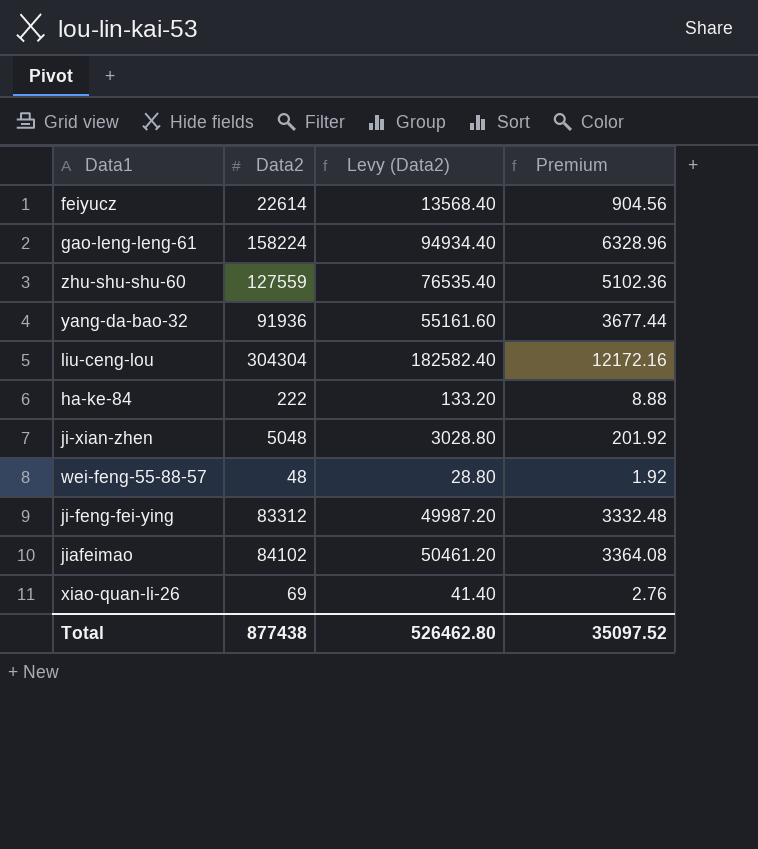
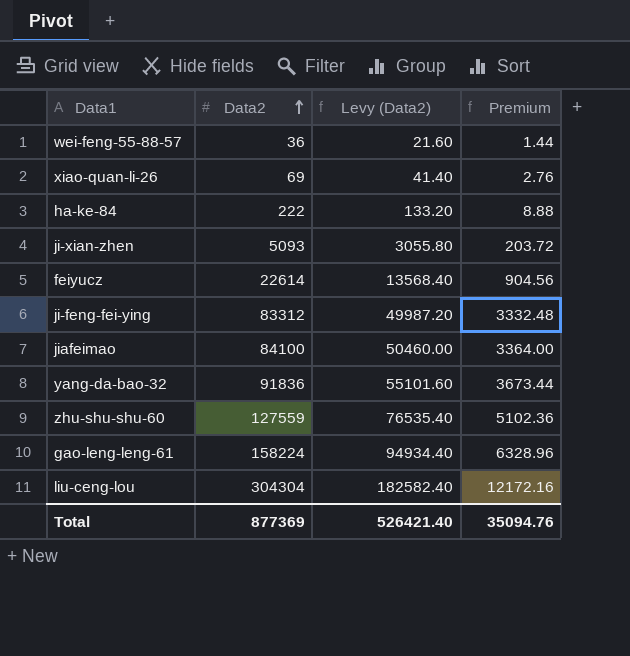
row order: none -> Data2 ascending
wei-feng-55-88-57 | Data2: 48 -> 36
wei-feng-55-88-57 | Levy (Data2): 28.80 -> 21.60
wei-feng-55-88-57 | Premium: 1.92 -> 1.44
ji-xian-zhen | Data2: 5048 -> 5093
ji-xian-zhen | Levy (Data2): 3028.80 -> 3055.80
ji-xian-zhen | Premium: 201.92 -> 203.72
jiafeimao | Data2: 84102 -> 84100
jiafeimao | Levy (Data2): 50461.20 -> 50460.00
jiafeimao | Premium: 3364.08 -> 3364.00
yang-da-bao-32 | Data2: 91936 -> 91836
yang-da-bao-32 | Levy (Data2): 55161.60 -> 55101.60
yang-da-bao-32 | Premium: 3677.44 -> 3673.44
Total | Data2: 877438 -> 877369
Total | Levy (Data2): 526462.80 -> 526421.40
Total | Premium: 35097.52 -> 35094.76

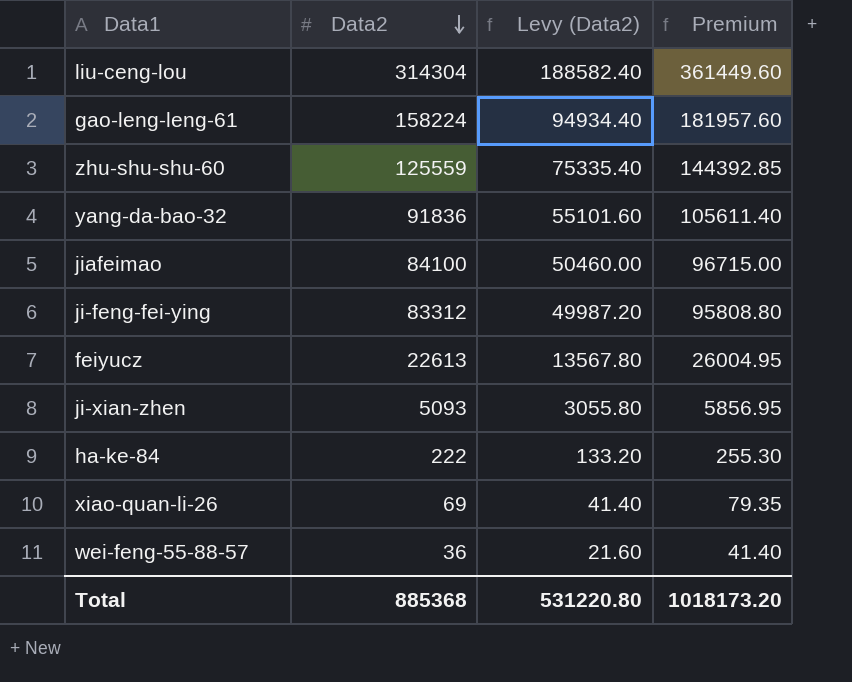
row order: Data2 ascending -> Data2 descending
column Premium | formula: [Data2] * 0.04 -> [Data2] * 1.15
liu-ceng-lou | Data2: 304304 -> 314304
liu-ceng-lou | Levy (Data2): 182582.40 -> 188582.40
zhu-shu-shu-60 | Data2: 127559 -> 125559
zhu-shu-shu-60 | Levy (Data2): 76535.40 -> 75335.40
feiyucz | Data2: 22614 -> 22613
feiyucz | Levy (Data2): 13568.40 -> 13567.80
Total | Data2: 877369 -> 885368
Total | Levy (Data2): 526421.40 -> 531220.80
Total | Premium: 35094.76 -> 1018173.20

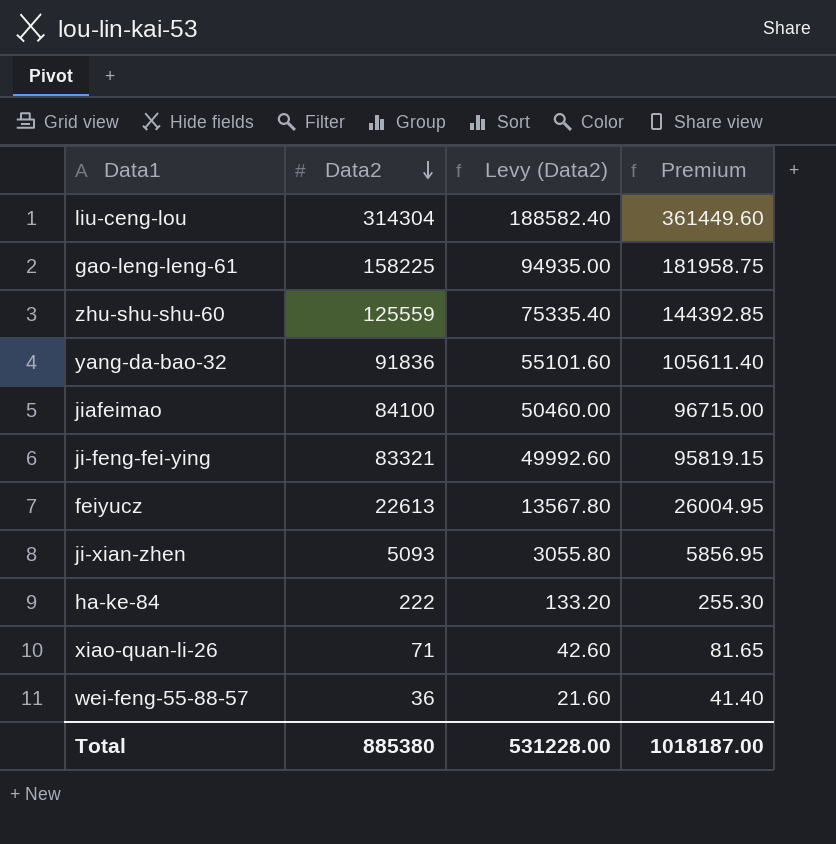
gao-leng-leng-61 | Data2: 158224 -> 158225
gao-leng-leng-61 | Levy (Data2): 94934.40 -> 94935.00
gao-leng-leng-61 | Premium: 181957.60 -> 181958.75
ji-feng-fei-ying | Data2: 83312 -> 83321
ji-feng-fei-ying | Levy (Data2): 49987.20 -> 49992.60
ji-feng-fei-ying | Premium: 95808.80 -> 95819.15
xiao-quan-li-26 | Data2: 69 -> 71
xiao-quan-li-26 | Levy (Data2): 41.40 -> 42.60
xiao-quan-li-26 | Premium: 79.35 -> 81.65
Total | Data2: 885368 -> 885380
Total | Levy (Data2): 531220.80 -> 531228.00
Total | Premium: 1018173.20 -> 1018187.00

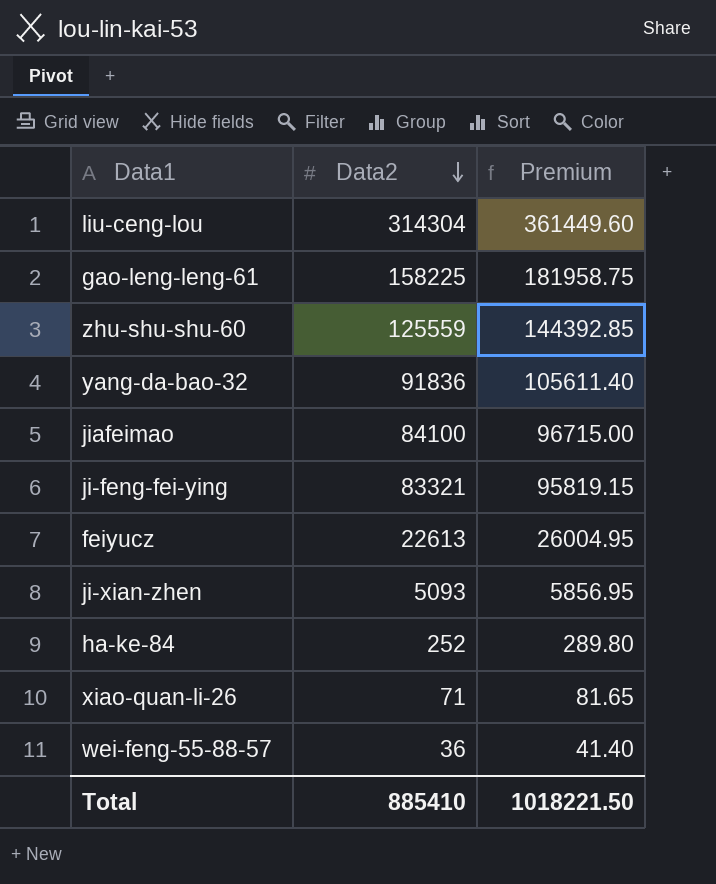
column Levy (Data2) | formula: [Data2] * 0.6 -> none
ha-ke-84 | Data2: 222 -> 252
ha-ke-84 | Premium: 255.30 -> 289.80
Total | Data2: 885380 -> 885410
Total | Premium: 1018187.00 -> 1018221.50

